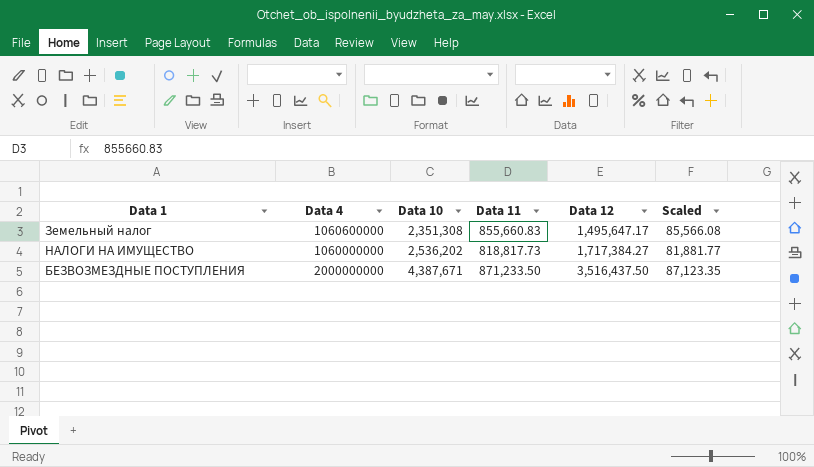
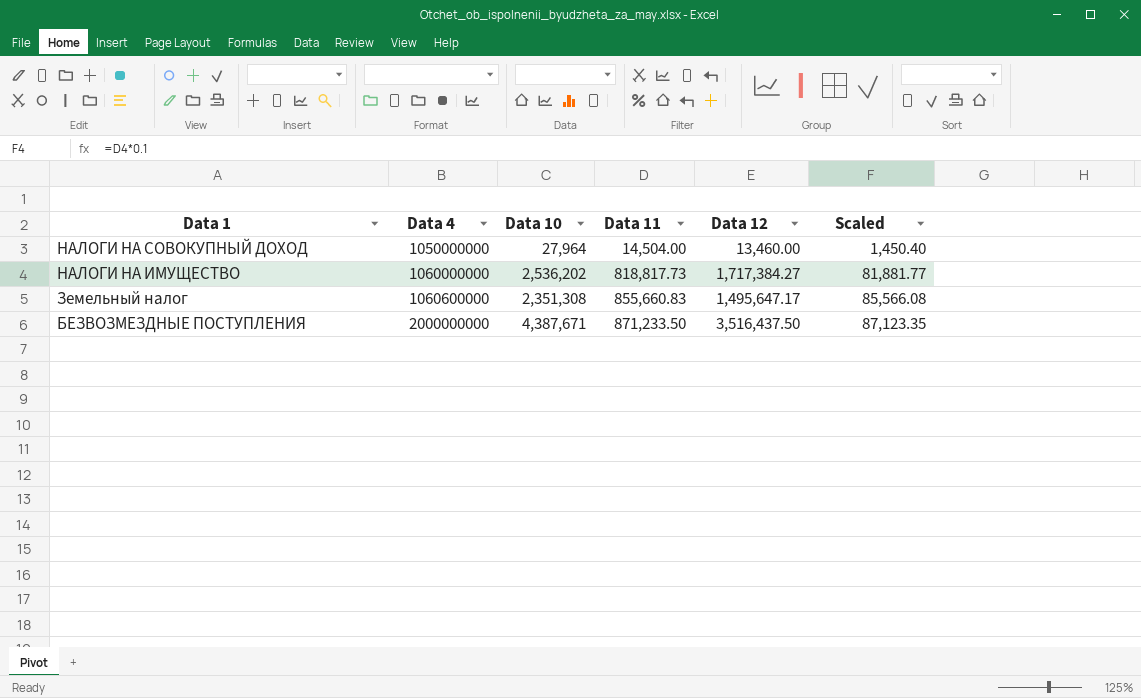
row order: Data 10 ascending -> Data 1 descending
row НАЛОГИ НА СОВОКУПНЫЙ ДОХОД: none -> 1050000000 | 27,964 | 14,504.00 | 13,460.00 | 1,450.40

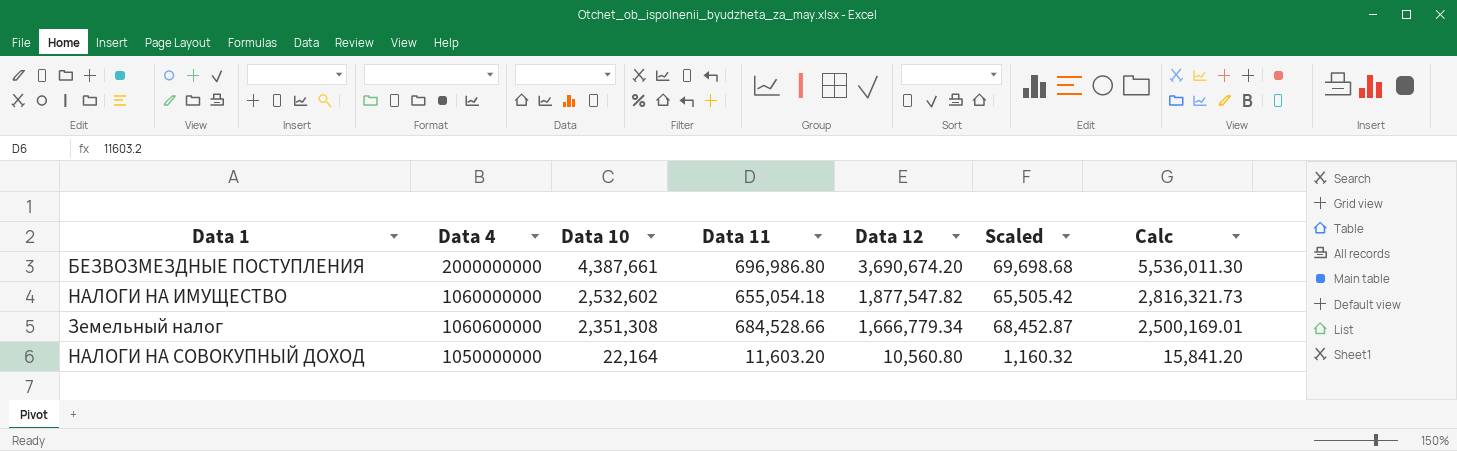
row order: Data 1 descending -> Data 10 descending
column Calc | formula: none -> [Data 12] * 1.5
БЕЗВОЗМЕЗДНЫЕ ПОСТУПЛЕНИЯ | Data 10: 4,387,671 -> 4,387,661
БЕЗВОЗМЕЗДНЫЕ ПОСТУПЛЕНИЯ | Data 11: 871,233.50 -> 696,986.80
БЕЗВОЗМЕЗДНЫЕ ПОСТУПЛЕНИЯ | Data 12: 3,516,437.50 -> 3,690,674.20
БЕЗВОЗМЕЗДНЫЕ ПОСТУПЛЕНИЯ | Scaled: 87,123.35 -> 69,698.68
НАЛОГИ НА ИМУЩЕСТВО | Data 10: 2,536,202 -> 2,532,602
НАЛОГИ НА ИМУЩЕСТВО | Data 11: 818,817.73 -> 655,054.18
НАЛОГИ НА ИМУЩЕСТВО | Data 12: 1,717,384.27 -> 1,877,547.82
НАЛОГИ НА ИМУЩЕСТВО | Scaled: 81,881.77 -> 65,505.42
Земельный налог | Data 11: 855,660.83 -> 684,528.66
Земельный налог | Data 12: 1,495,647.17 -> 1,666,779.34
Земельный налог | Scaled: 85,566.08 -> 68,452.87
НАЛОГИ НА СОВОКУПНЫЙ ДОХОД | Data 10: 27,964 -> 22,164
НАЛОГИ НА СОВОКУПНЫЙ ДОХОД | Data 11: 14,504.00 -> 11,603.20
НАЛОГИ НА СОВОКУПНЫЙ ДОХОД | Data 12: 13,460.00 -> 10,560.80
НАЛОГИ НА СОВОКУПНЫЙ ДОХОД | Scaled: 1,450.40 -> 1,160.32

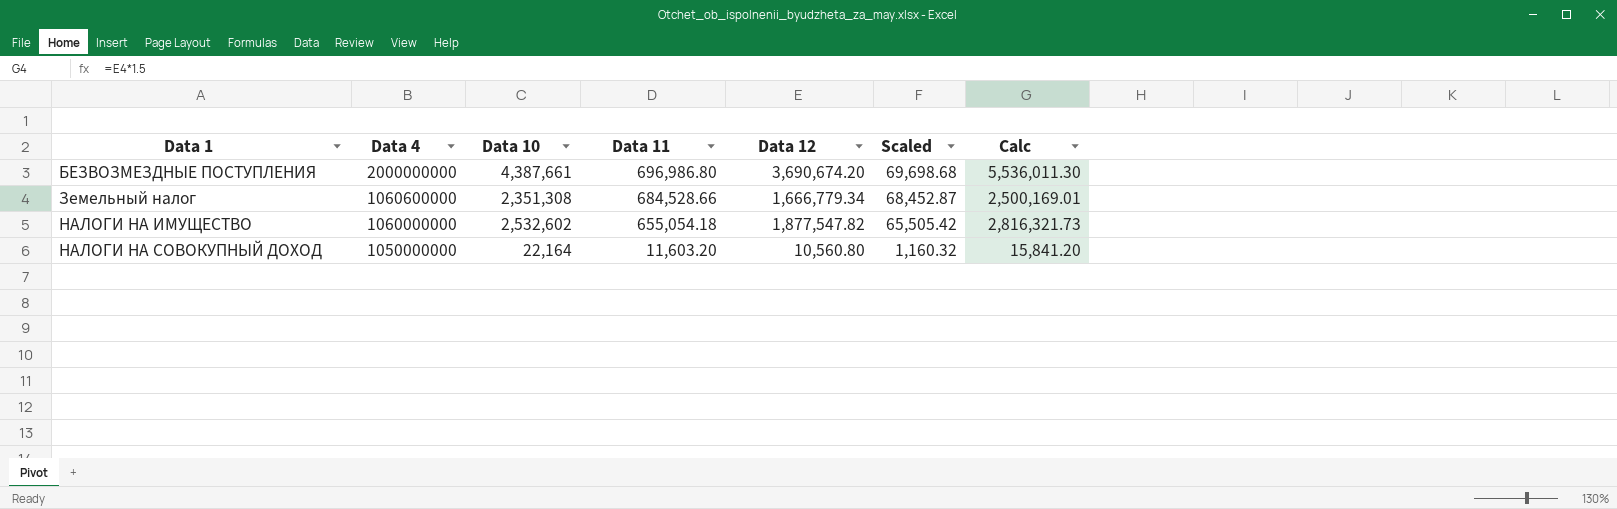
row order: Data 10 descending -> Data 1 ascending

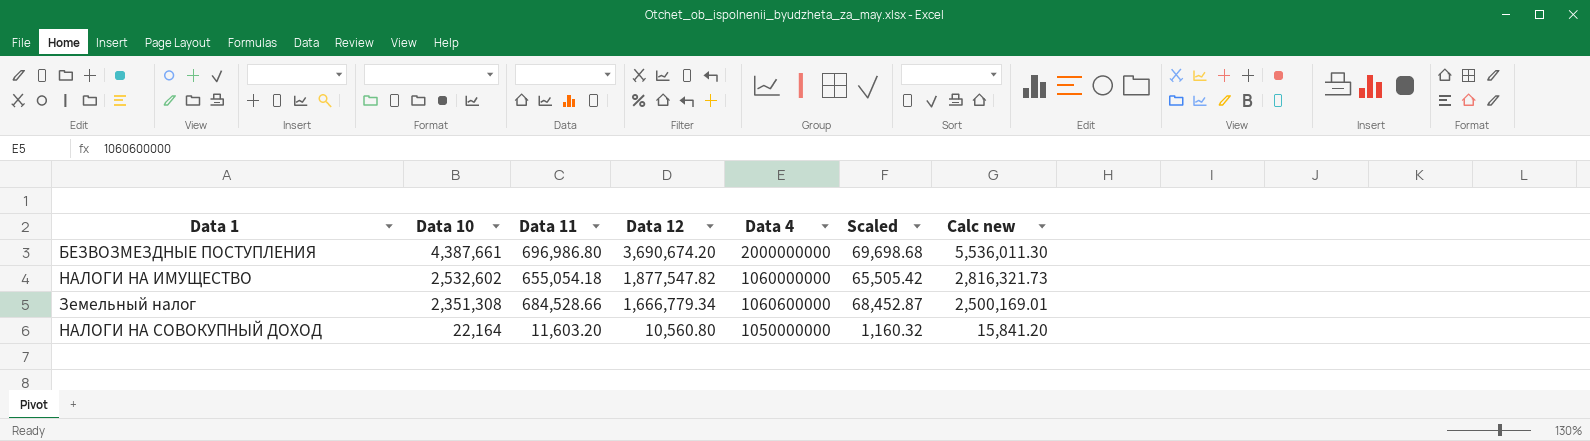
row order: Data 1 ascending -> Data 10 descending
column Data 4 | position: 2 -> 5
column name: Calc -> Calc new

